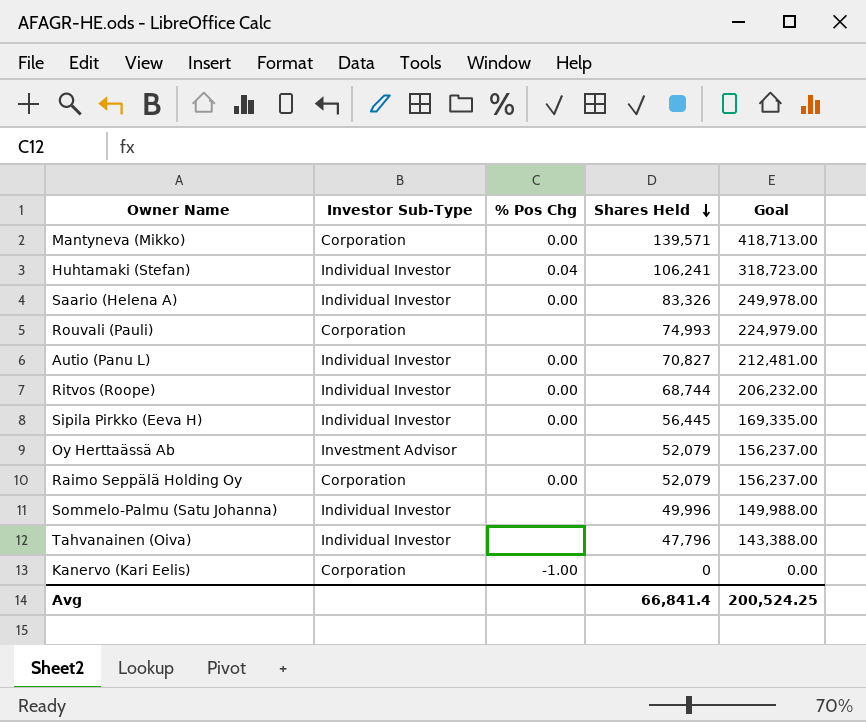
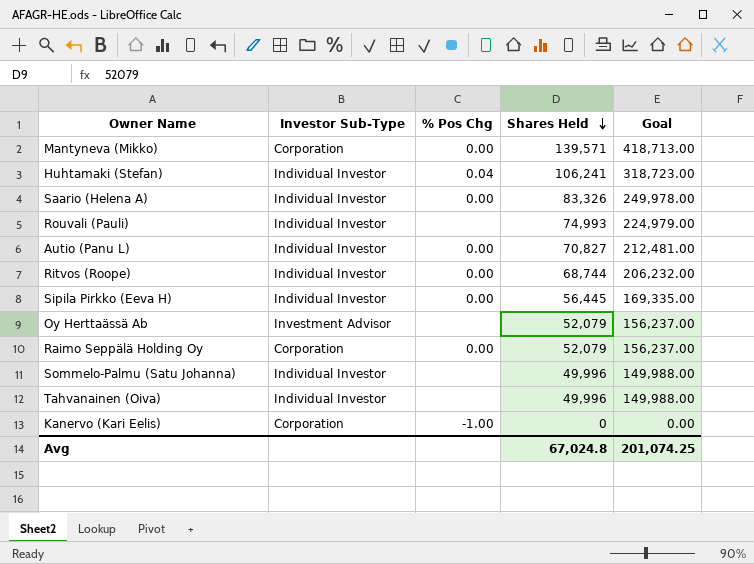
Rouvali (Pauli) | Investor Sub-Type: Corporation -> Individual Investor
Tahvanainen (Oiva) | Shares Held: 47,796 -> 49,996
Tahvanainen (Oiva) | Goal: 143,388.00 -> 149,988.00
Avg | Shares Held: 66,841.4 -> 67,024.8
Avg | Goal: 200,524.25 -> 201,074.25

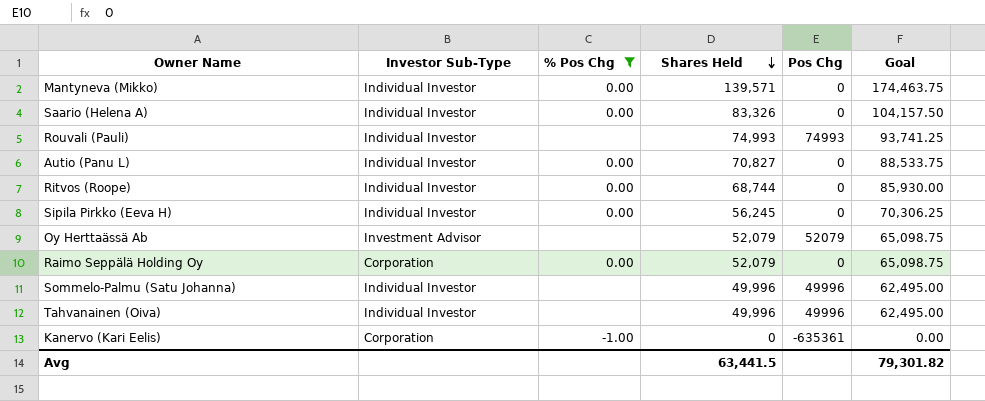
filter: none -> % Pos Chg != 0.04
column Pos Chg | position: none -> 5
column Goal | formula: [Shares Held] * 3 -> [Shares Held] * 1.25
Mantyneva (Mikko) | Investor Sub-Type: Corporation -> Individual Investor
Sipila Pirkko (Eeva H) | Shares Held: 56,445 -> 56,245
Avg | Shares Held: 67,024.8 -> 63,441.5
Avg | Goal: 201,074.25 -> 79,301.82

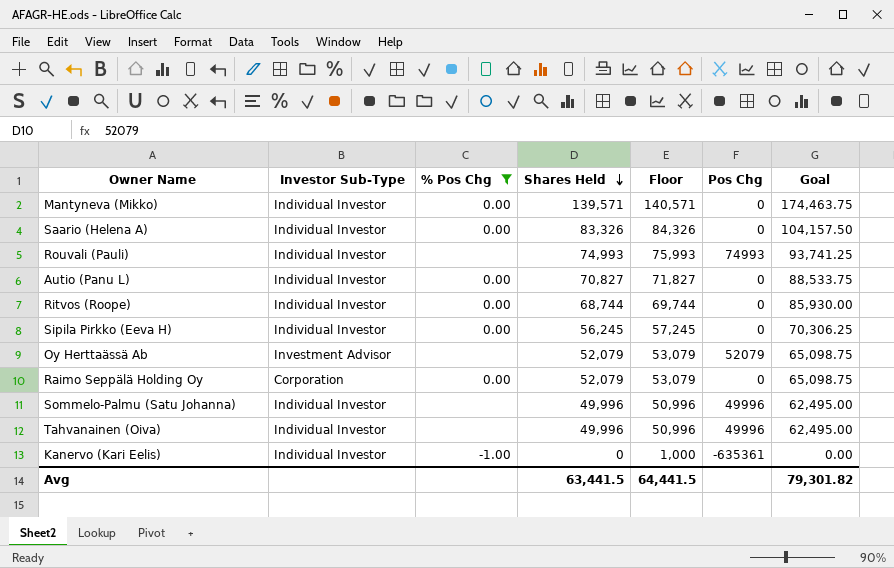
column Floor | formula: none -> [Shares Held] + 1000
Kanervo (Kari Eelis) | Investor Sub-Type: Corporation -> Individual Investor

